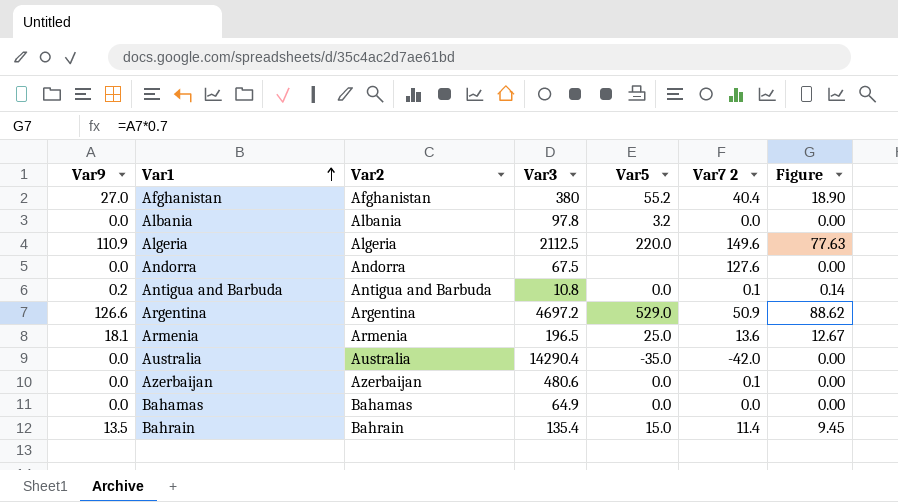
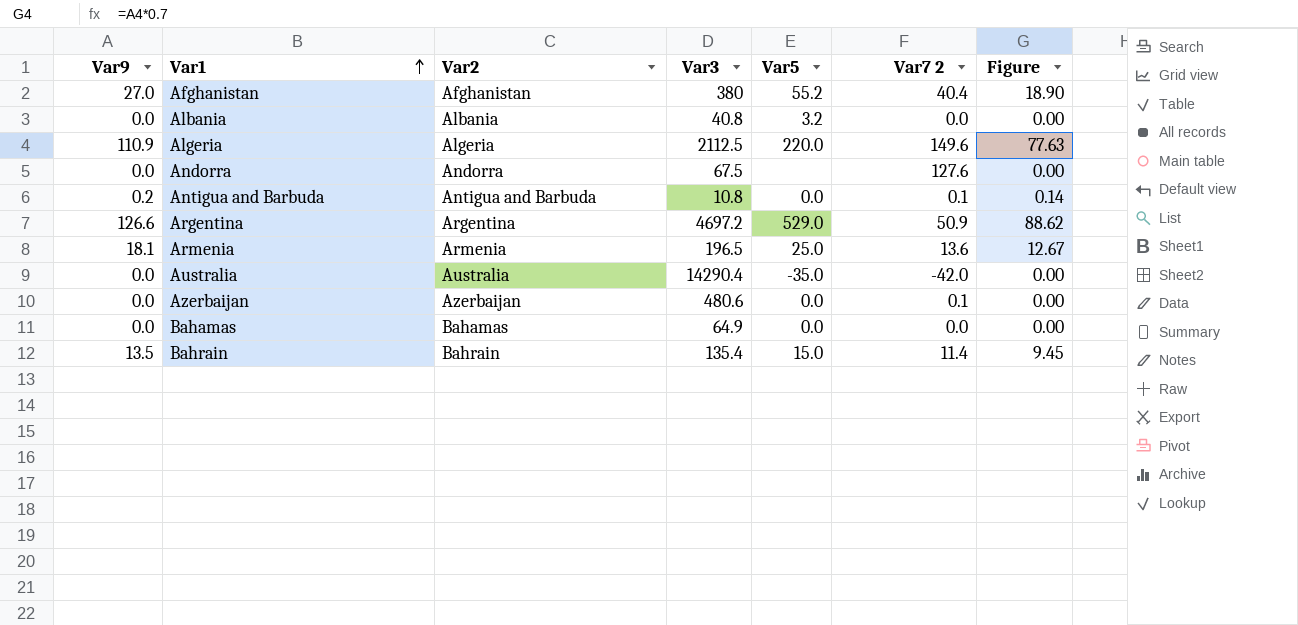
Albania | Var3: 97.8 -> 40.8

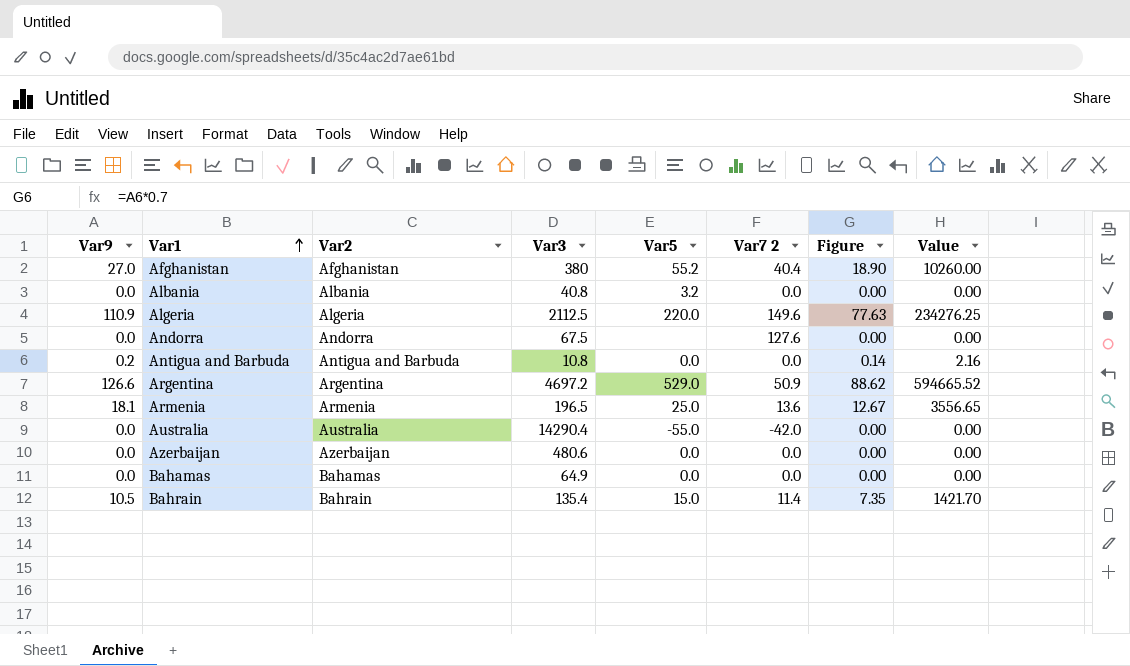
column Value | formula: none -> [Var9] * [Var3]
Antigua and Barbuda | Var7 2: 0.1 -> 0.0
Australia | Var5: -35.0 -> -55.0
Azerbaijan | Var7 2: 0.1 -> 0.0
Bahrain | Var9: 13.5 -> 10.5
Bahrain | Figure: 9.45 -> 7.35

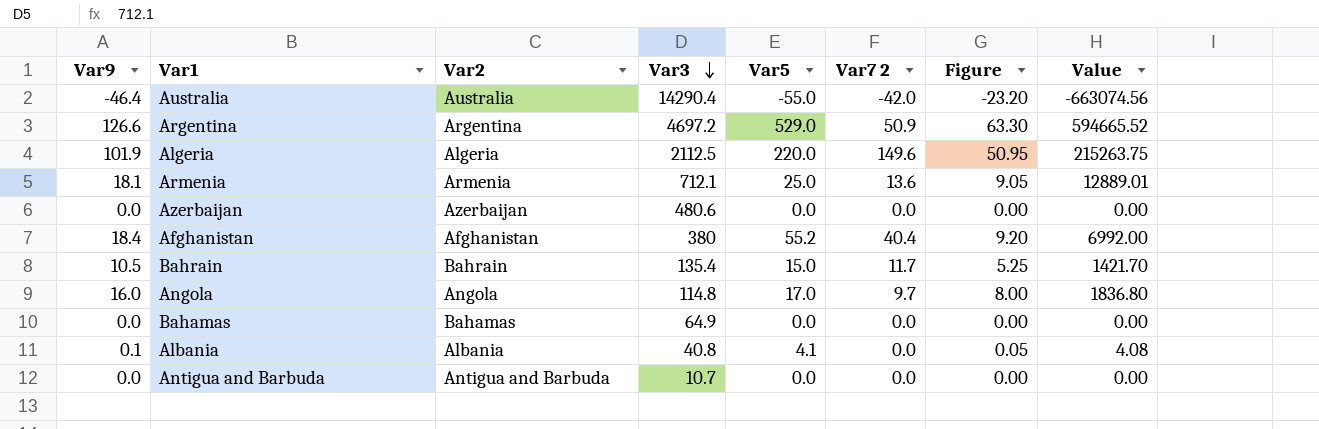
row order: Var1 ascending -> Var3 descending
column Figure | formula: [Var9] * 0.7 -> [Var9] * 0.5
row Andorra: 0.0 | Andorra | 67.5 | none | 127.6 | 0.00 | 0.00 -> none
Australia | Var9: 0.0 -> -46.4
Australia | Value: 0.00 -> -663074.56
Algeria | Var9: 110.9 -> 101.9
Algeria | Value: 234276.25 -> 215263.75
Armenia | Var3: 196.5 -> 712.1
Armenia | Value: 3556.65 -> 12889.01
Afghanistan | Var9: 27.0 -> 18.4
Afghanistan | Value: 10260.00 -> 6992.00
Bahrain | Var7 2: 11.4 -> 11.7
row Angola: none -> 16.0 | Angola | 114.8 | 17.0 | 9.7 | 8.00 | 1836.80
Albania | Var9: 0.0 -> 0.1
Albania | Var5: 3.2 -> 4.1
Albania | Value: 0.00 -> 4.08
Antigua and Barbuda | Var9: 0.2 -> 0.0
Antigua and Barbuda | Var3: 10.8 -> 10.7
Antigua and Barbuda | Value: 2.16 -> 0.00

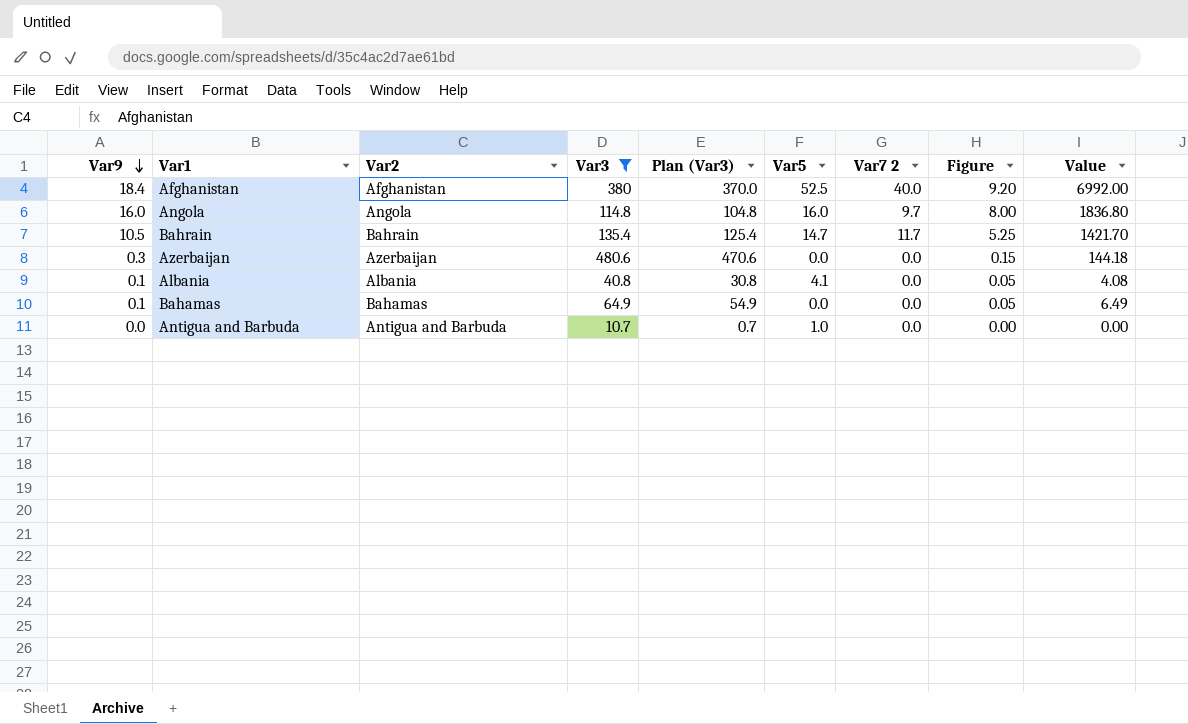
filter: none -> Var3 <= 480.6
row order: Var3 descending -> Var9 descending
column Plan (Var3) | formula: none -> [Var3] - 10
Afghanistan | Var5: 55.2 -> 52.5
Afghanistan | Var7 2: 40.4 -> 40.0
Angola | Var5: 17.0 -> 16.0
Bahrain | Var5: 15.0 -> 14.7
Azerbaijan | Var9: 0.0 -> 0.3
Azerbaijan | Figure: 0.00 -> 0.15
Azerbaijan | Value: 0.00 -> 144.18
Bahamas | Var9: 0.0 -> 0.1
Bahamas | Figure: 0.00 -> 0.05
Bahamas | Value: 0.00 -> 6.49
Antigua and Barbuda | Var5: 0.0 -> 1.0

